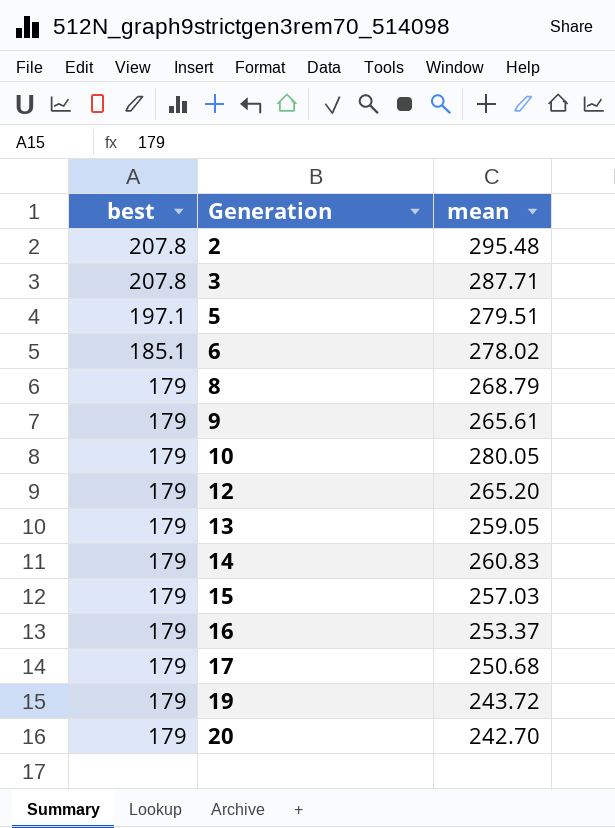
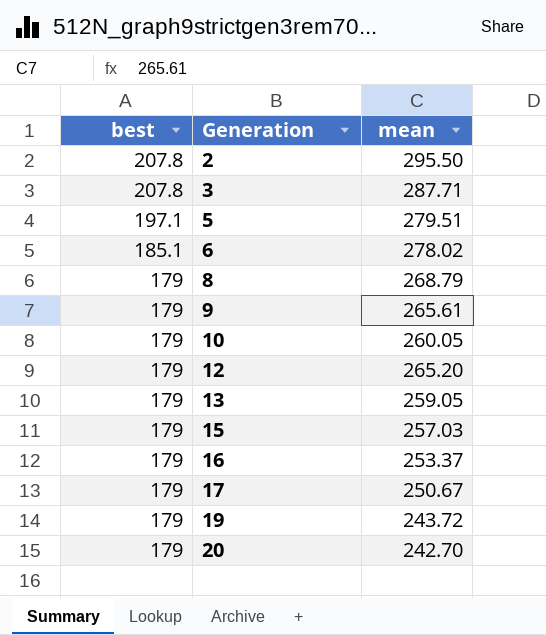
row 14: 179 | 260.83 -> none
2 | mean: 295.48 -> 295.50
10 | mean: 280.05 -> 260.05
17 | mean: 250.68 -> 250.67

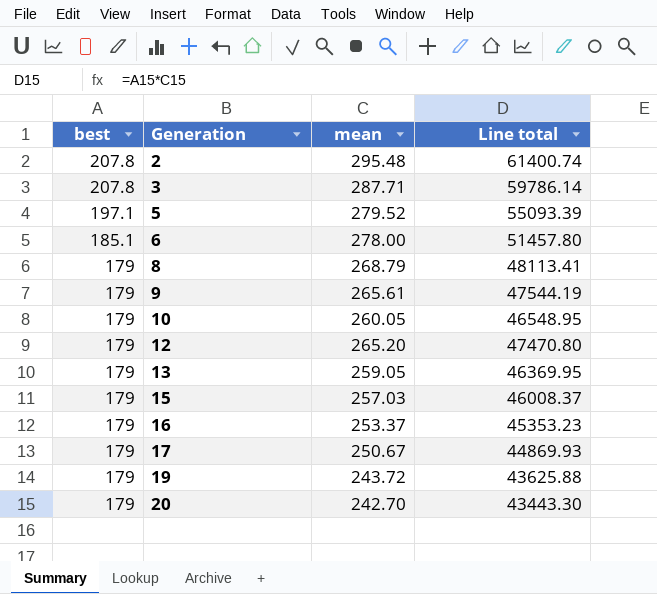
column Line total | formula: none -> [best] * [mean]
2 | mean: 295.50 -> 295.48
5 | mean: 279.51 -> 279.52
6 | mean: 278.02 -> 278.00

